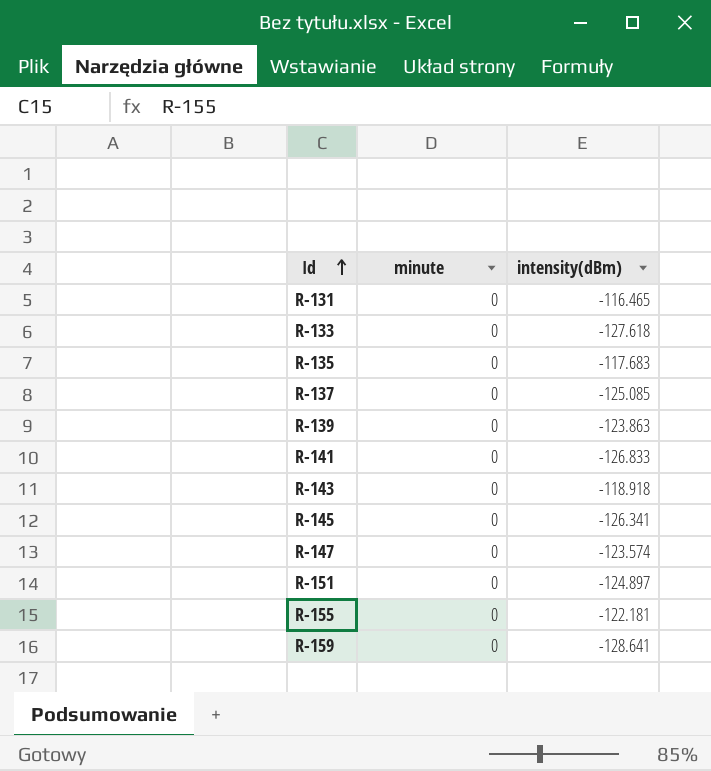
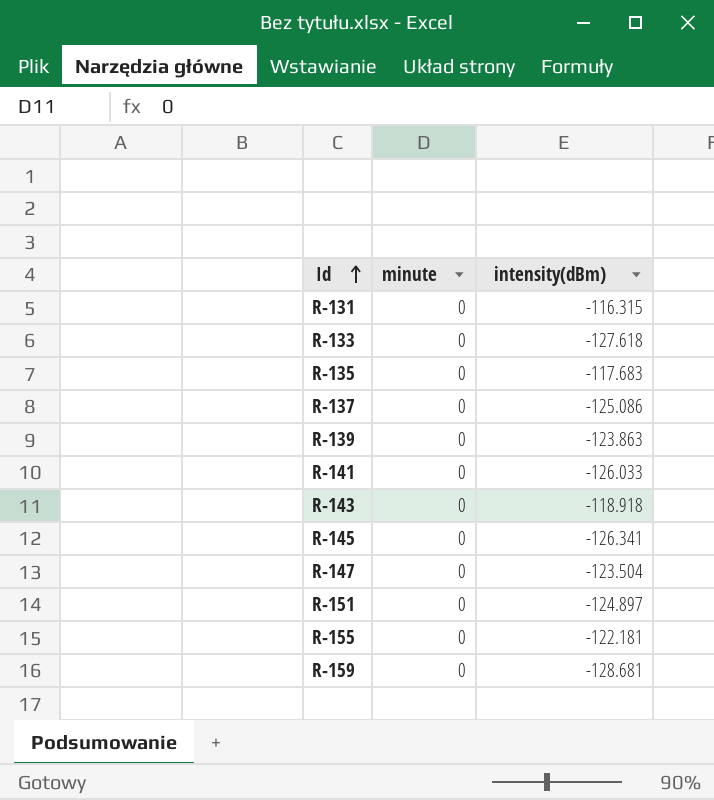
R-131 | intensity(dBm): -116.465 -> -116.315
R-137 | intensity(dBm): -125.085 -> -125.086
R-141 | intensity(dBm): -126.833 -> -126.033
R-147 | intensity(dBm): -123.574 -> -123.504
R-159 | intensity(dBm): -128.641 -> -128.681

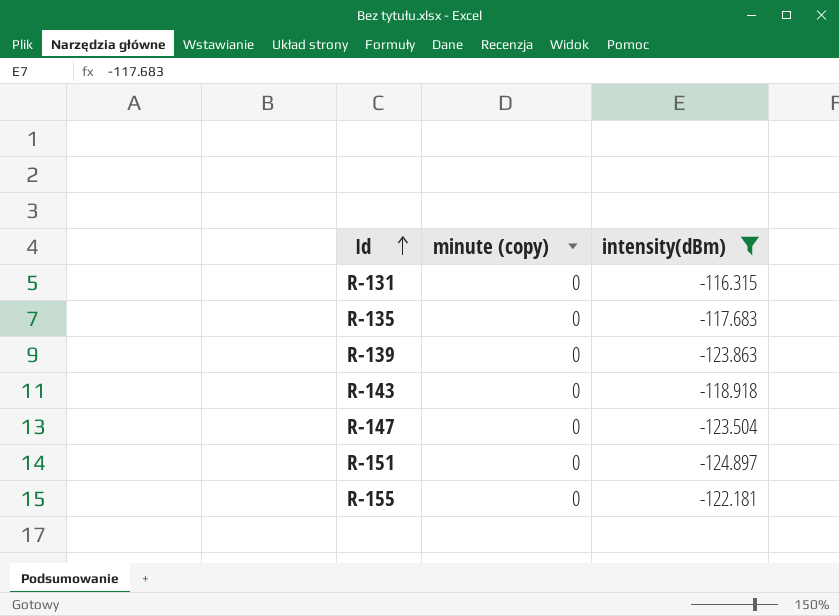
filter: none -> intensity(dBm) >= -124.897
column name: minute -> minute (copy)

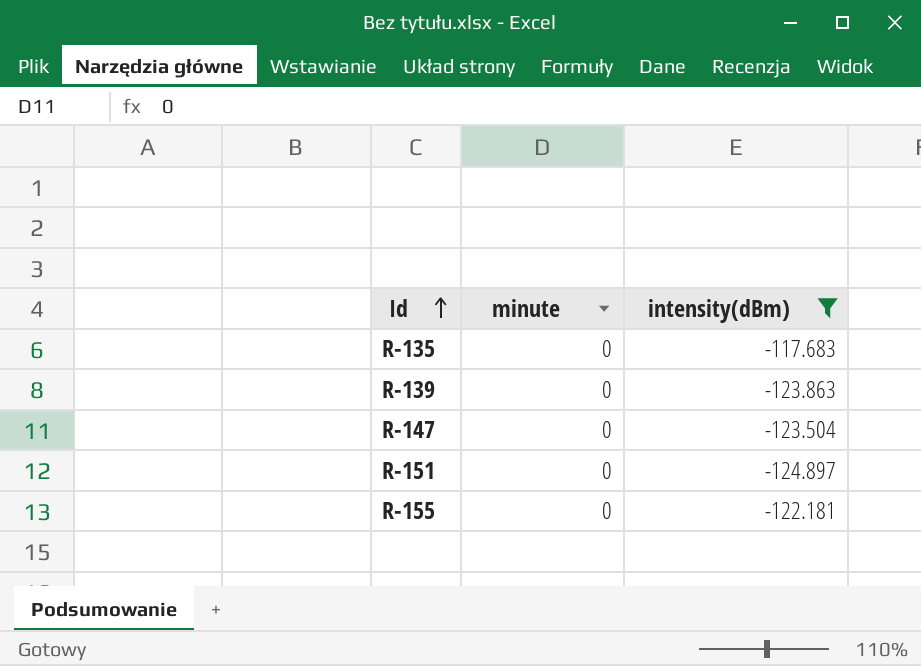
column name: minute (copy) -> minute
row R-131: 0 | -116.315 -> none
row R-143: 0 | -118.918 -> none

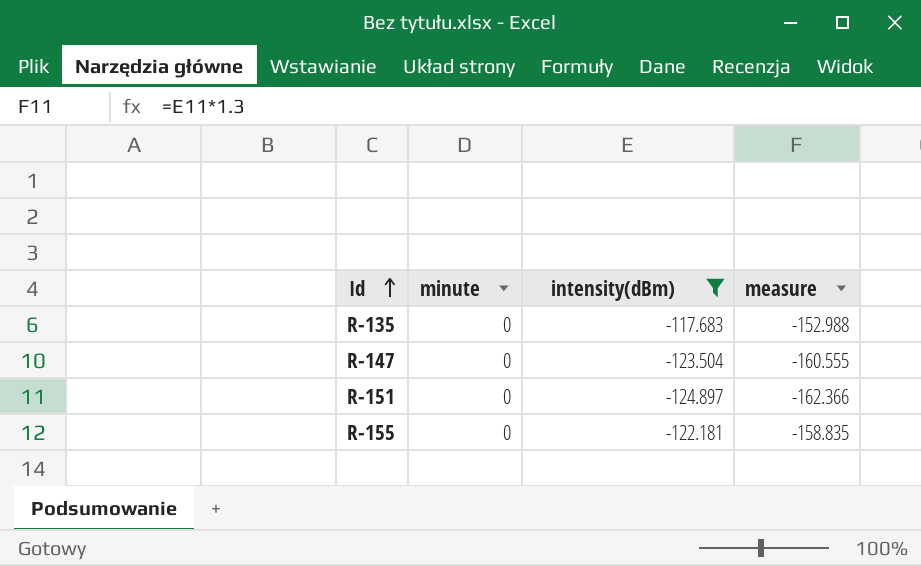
column measure | formula: none -> [intensity(dBm)] * 1.3
row R-139: 0 | -123.863 -> none

